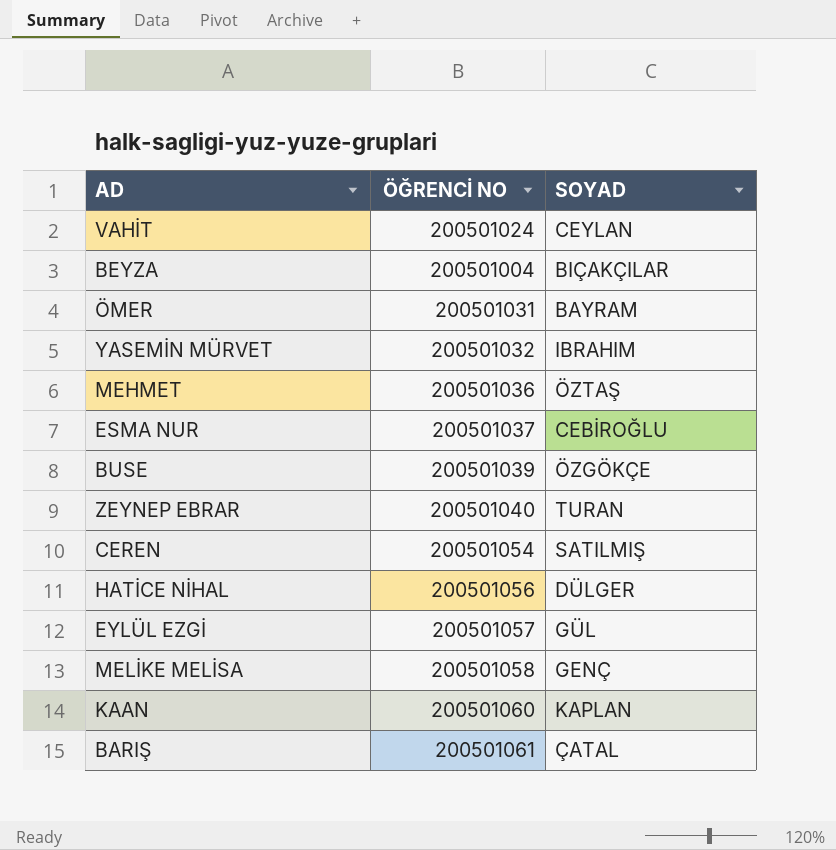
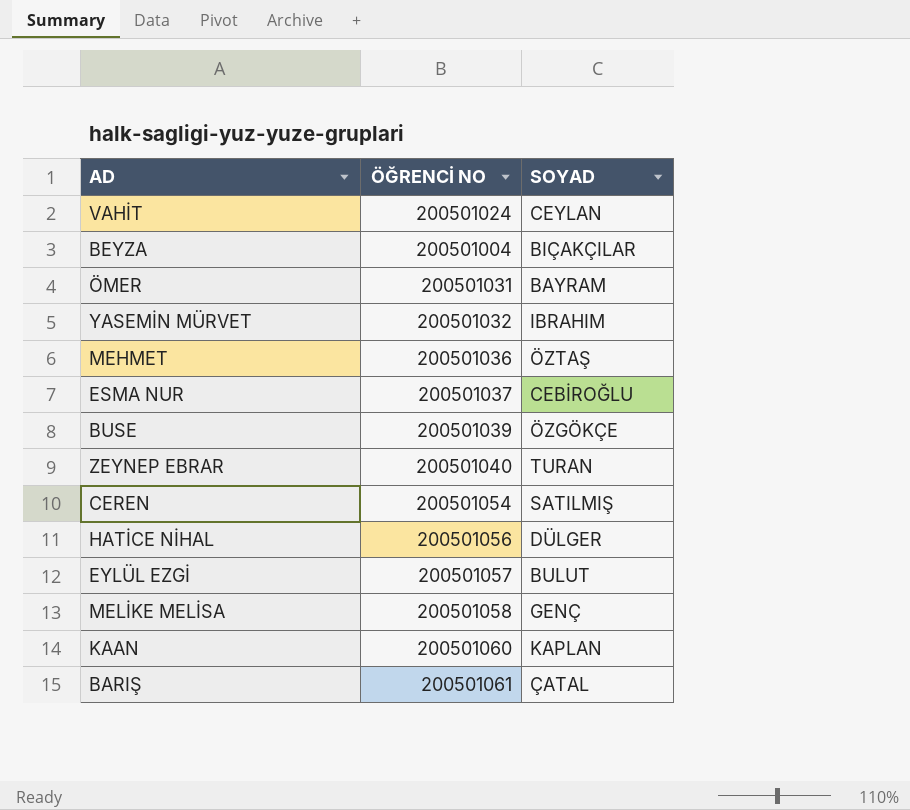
EYLÜL EZGİ | SOYAD: GÜL -> BULUT

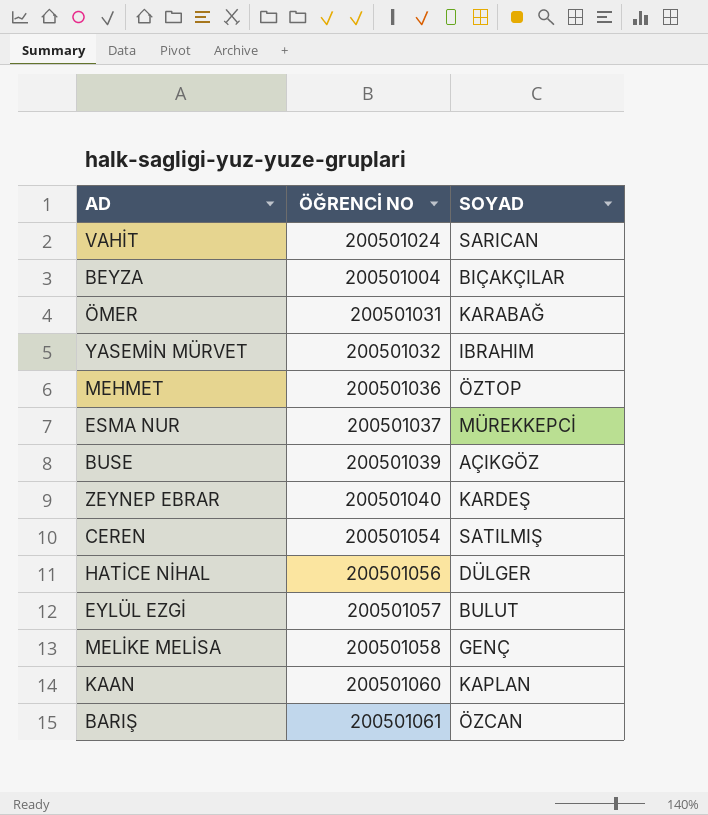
VAHİT | SOYAD: CEYLAN -> SARICAN
ÖMER | SOYAD: BAYRAM -> KARABAĞ
MEHMET | SOYAD: ÖZTAŞ -> ÖZTOP
ESMA NUR | SOYAD: CEBİROĞLU -> MÜREKKEPCİ
BUSE | SOYAD: ÖZGÖKÇE -> AÇIKGÖZ
ZEYNEP EBRAR | SOYAD: TURAN -> KARDEŞ
BARIŞ | SOYAD: ÇATAL -> ÖZCAN

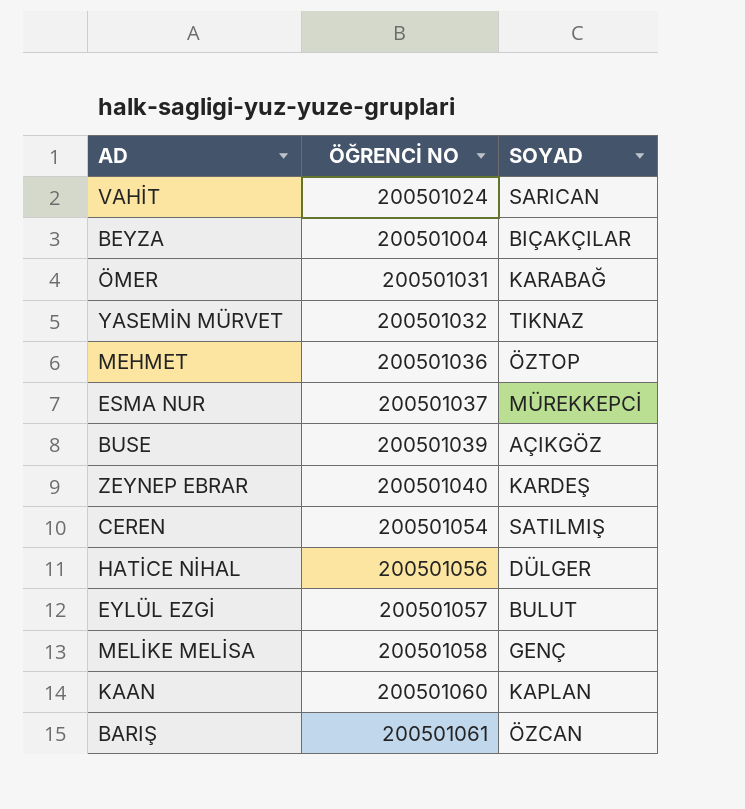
YASEMİN MÜRVET | SOYAD: IBRAHIM -> TIKNAZ

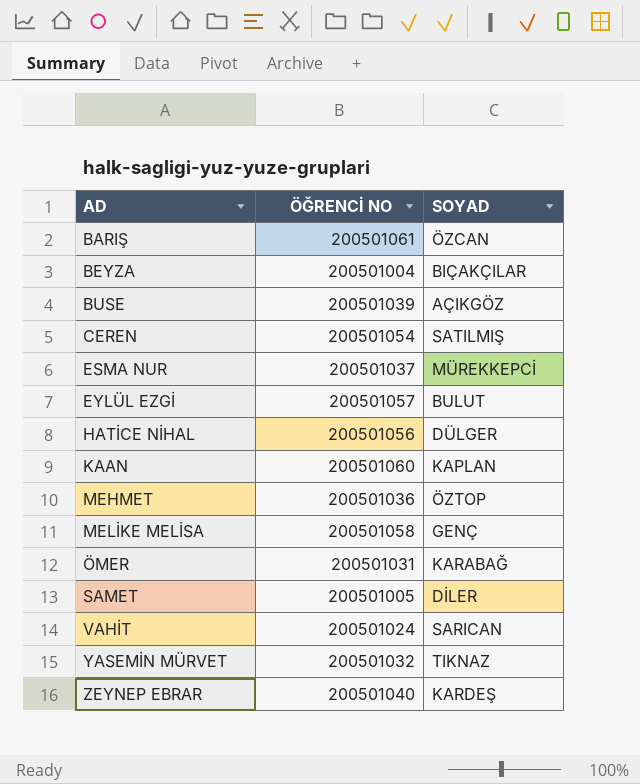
row order: none -> AD ascending
row SAMET: none -> 200501005 | DİLER

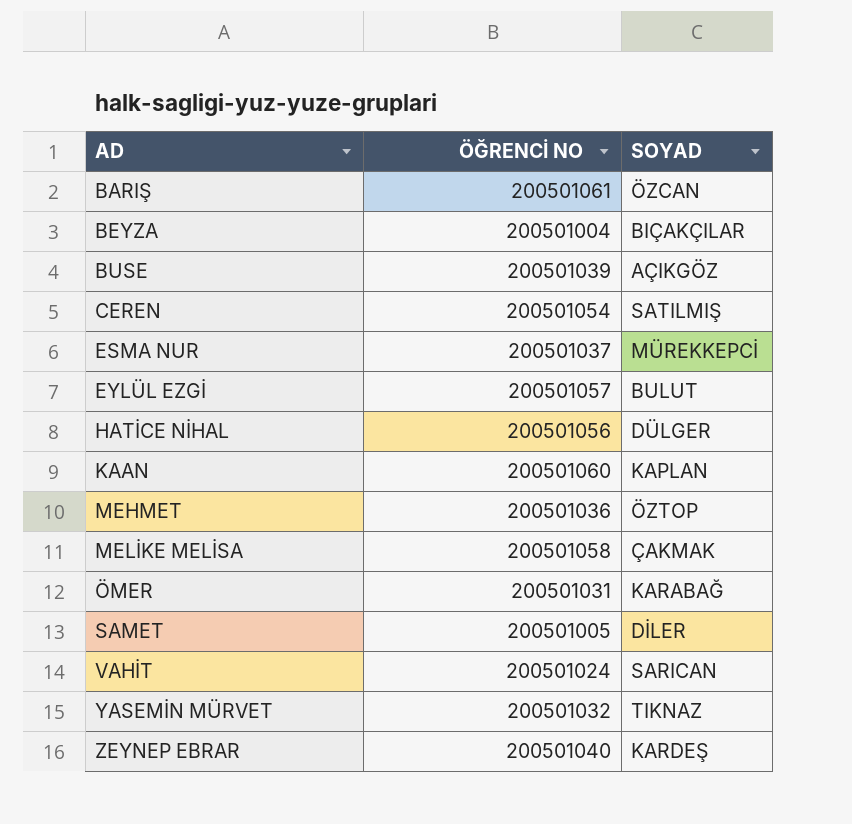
MELİKE MELİSA | SOYAD: GENÇ -> ÇAKMAK

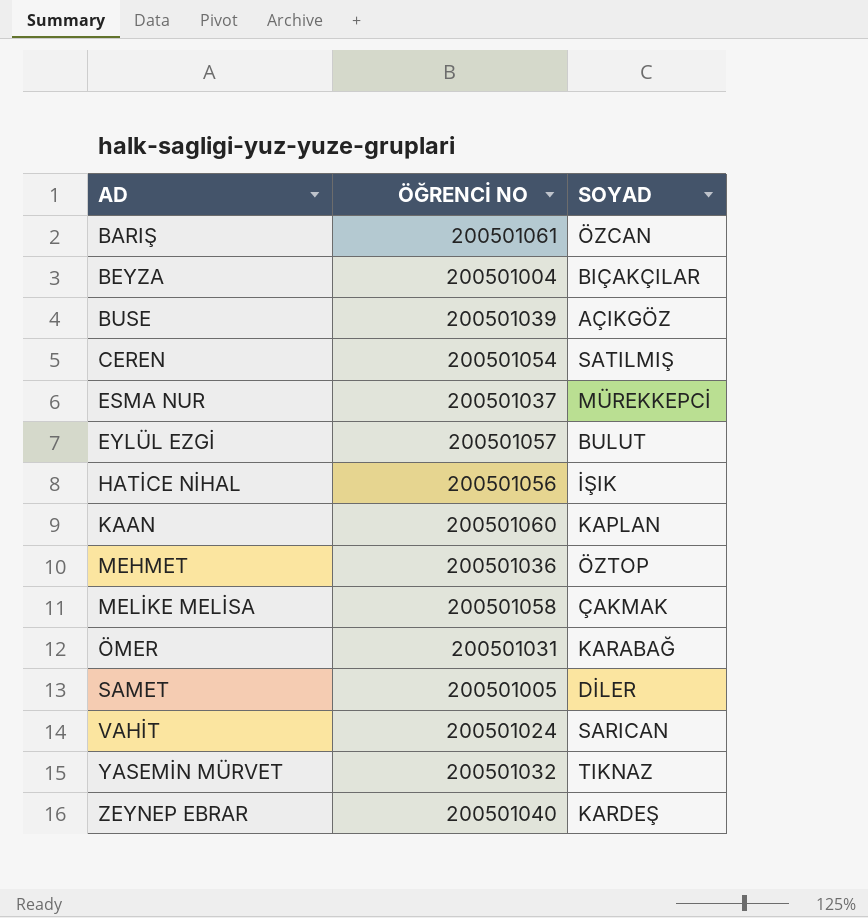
HATİCE NİHAL | SOYAD: DÜLGER -> İŞIK

